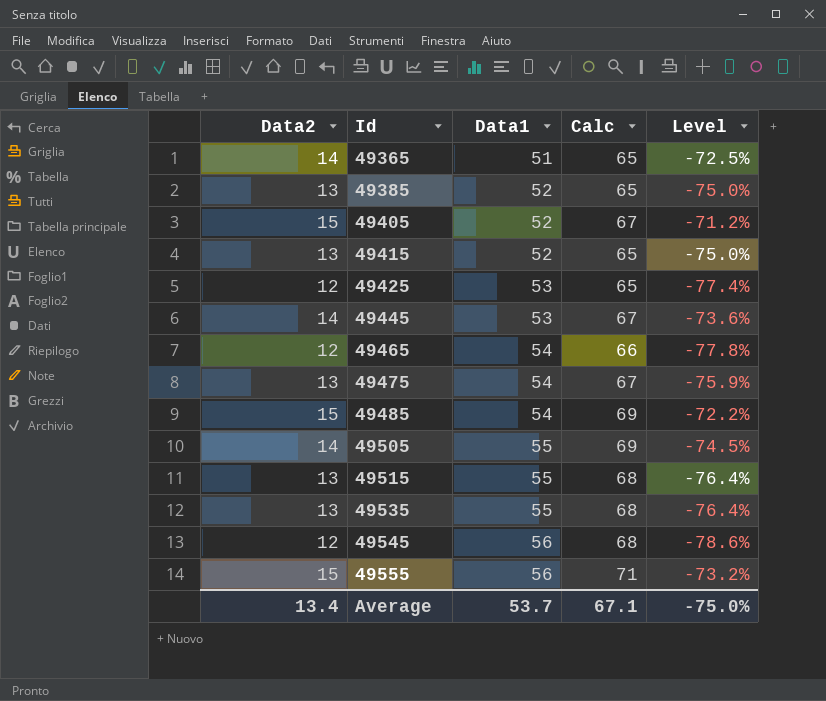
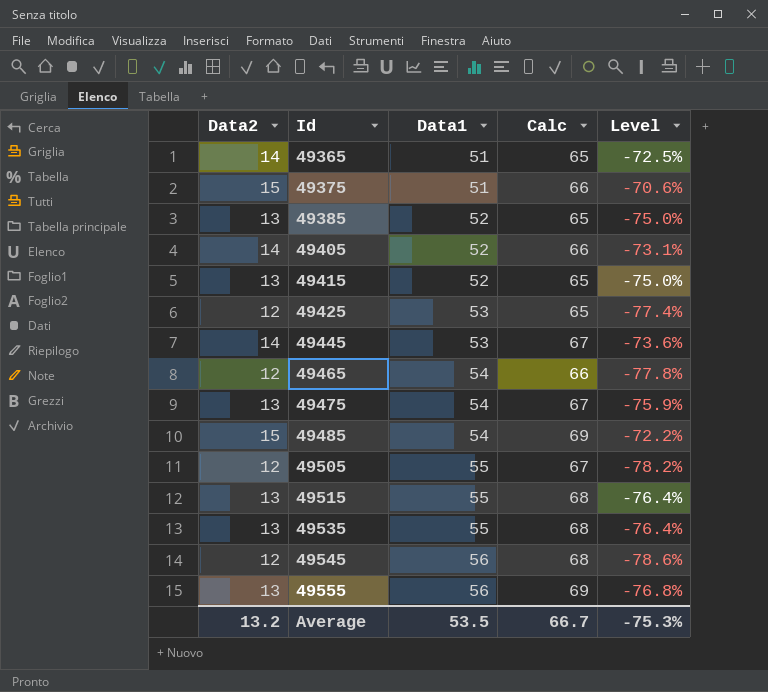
row 49375: none -> 15 | 51 | 66 | -70.6%
49405 | Data2: 15 -> 14
49405 | Calc: 67 -> 66
49405 | Level: -71.2% -> -73.1%
49505 | Data2: 14 -> 12
49505 | Calc: 69 -> 67
49505 | Level: -74.5% -> -78.2%
49555 | Data2: 15 -> 13
49555 | Calc: 71 -> 69
49555 | Level: -73.2% -> -76.8%
Average | Data2: 13.4 -> 13.2
Average | Data1: 53.7 -> 53.5
Average | Calc: 67.1 -> 66.7
Average | Level: -75.0% -> -75.3%

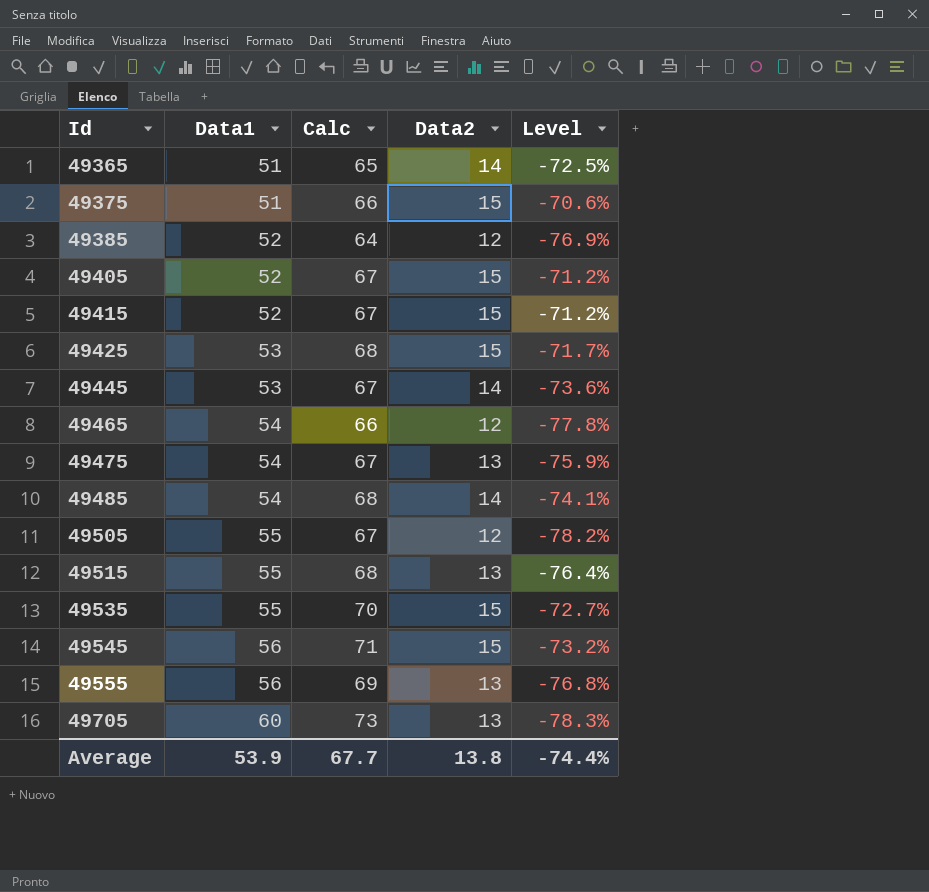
column Data2 | position: 1 -> 4
49385 | Calc: 65 -> 64
49385 | Data2: 13 -> 12
49385 | Level: -75.0% -> -76.9%
49405 | Calc: 66 -> 67
49405 | Data2: 14 -> 15
49405 | Level: -73.1% -> -71.2%
49415 | Calc: 65 -> 67
49415 | Data2: 13 -> 15
49415 | Level: -75.0% -> -71.2%
49425 | Calc: 65 -> 68
49425 | Data2: 12 -> 15
49425 | Level: -77.4% -> -71.7%
49485 | Calc: 69 -> 68
49485 | Data2: 15 -> 14
49485 | Level: -72.2% -> -74.1%
49535 | Calc: 68 -> 70
49535 | Data2: 13 -> 15
49535 | Level: -76.4% -> -72.7%
49545 | Calc: 68 -> 71
49545 | Data2: 12 -> 15
49545 | Level: -78.6% -> -73.2%
row 49705: none -> 60 | 73 | 13 | -78.3%
Average | Data1: 53.5 -> 53.9
Average | Calc: 66.7 -> 67.7
Average | Data2: 13.2 -> 13.8
Average | Level: -75.3% -> -74.4%

